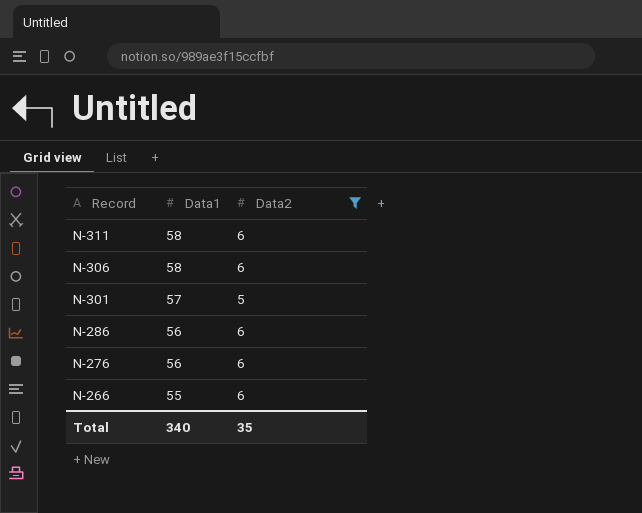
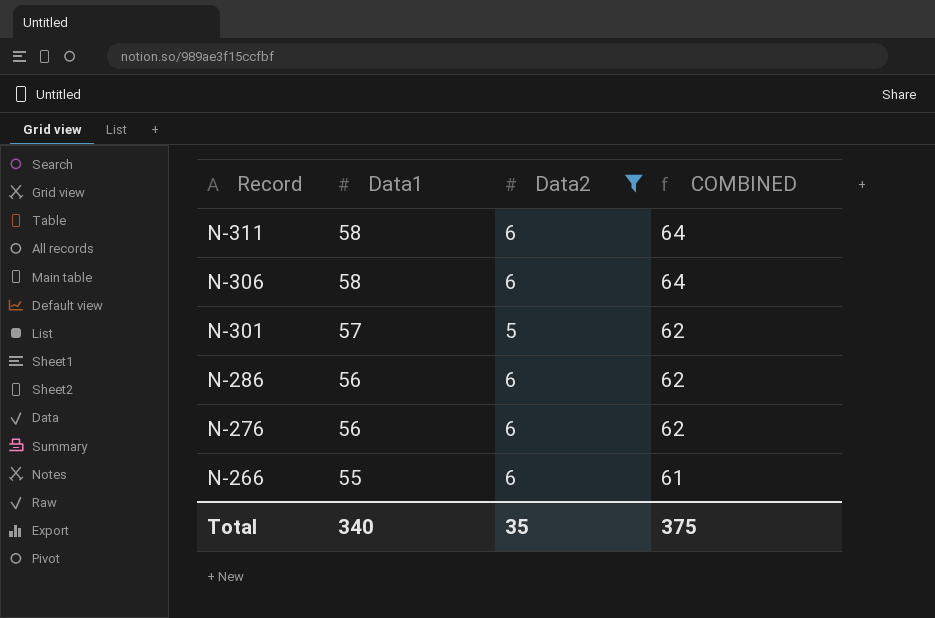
column COMBINED | formula: none -> [Data1] + [Data2]

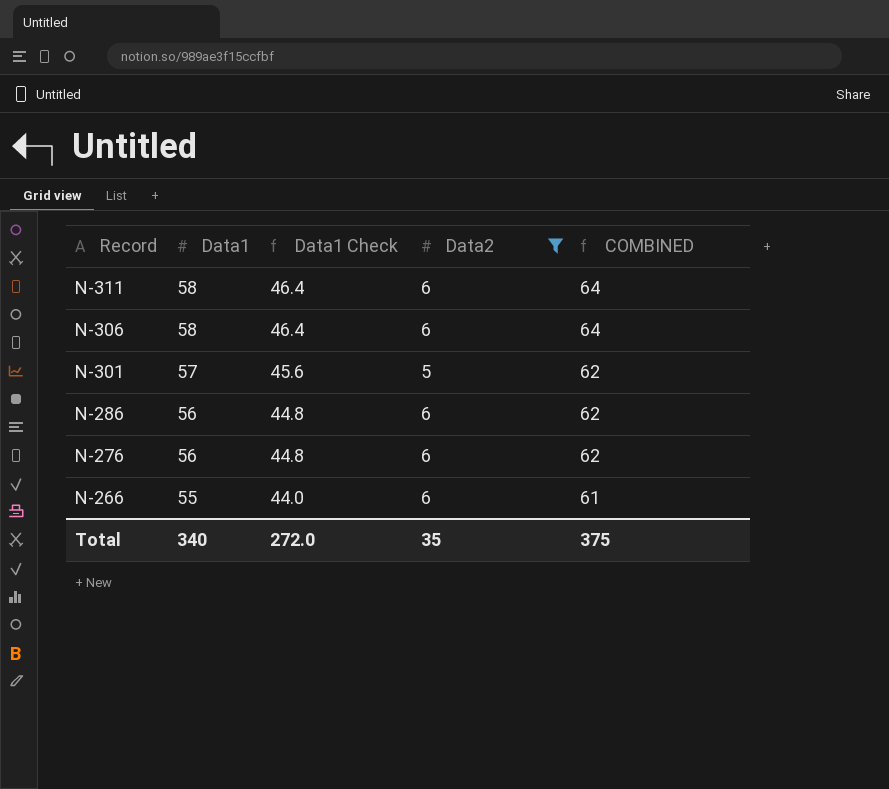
column Data1 Check | formula: none -> [Data1] * 0.8

